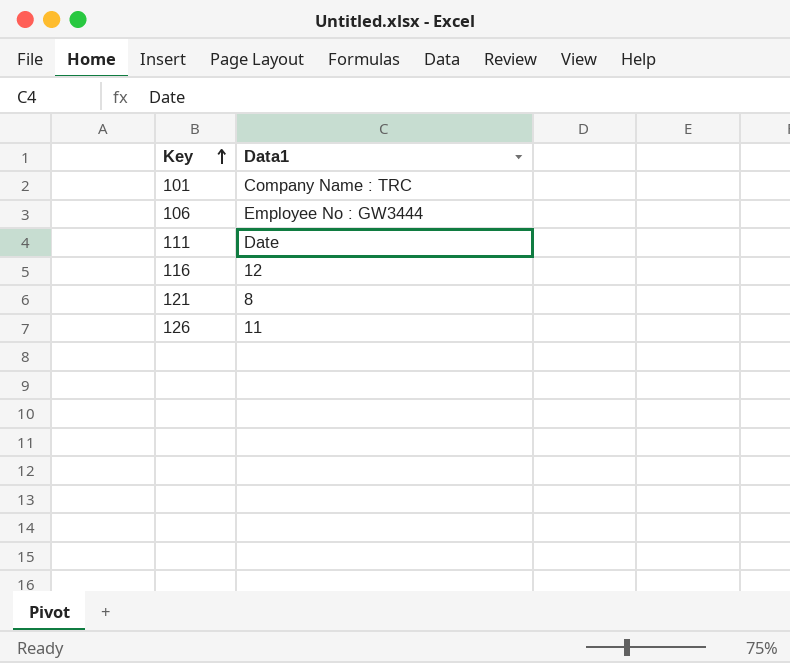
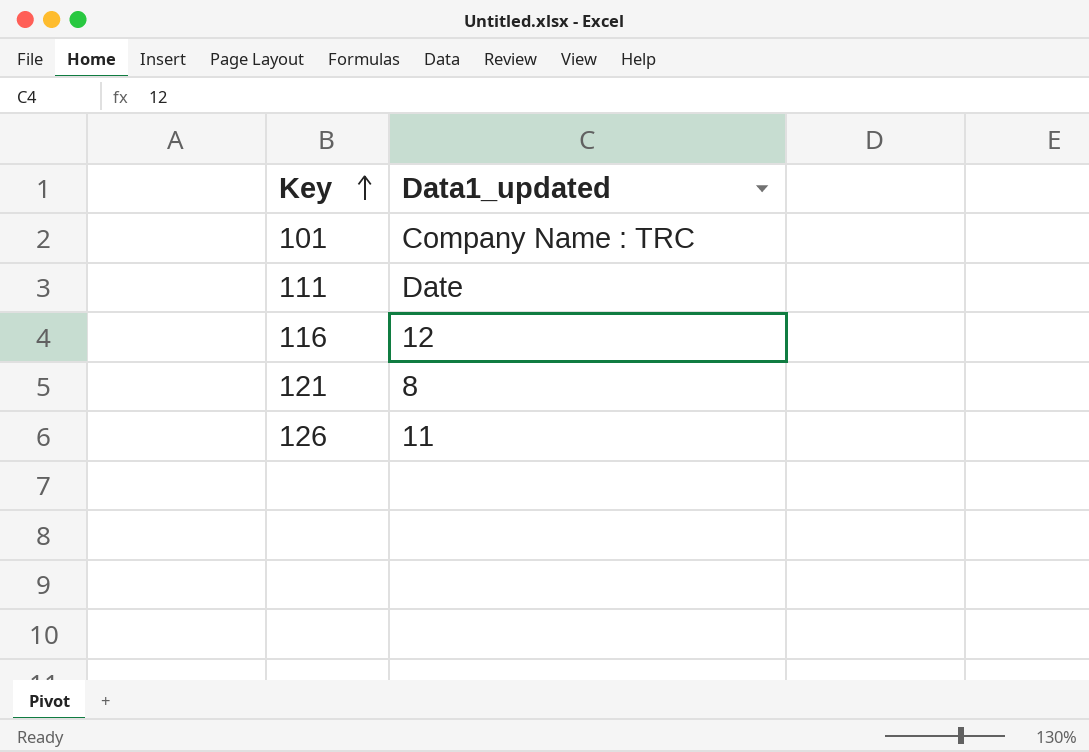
column name: Data1 -> Data1_updated
row 106: Employee No : GW3444 -> none

